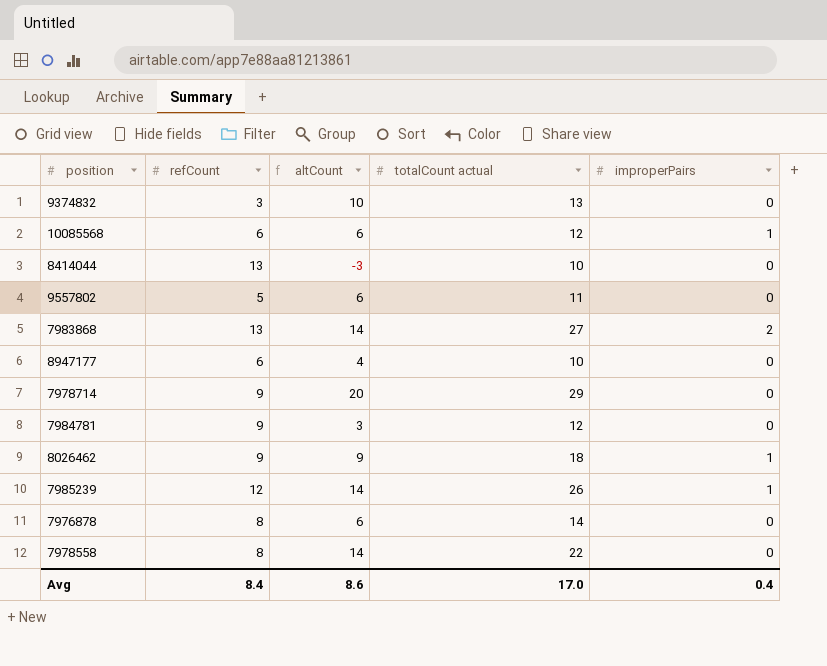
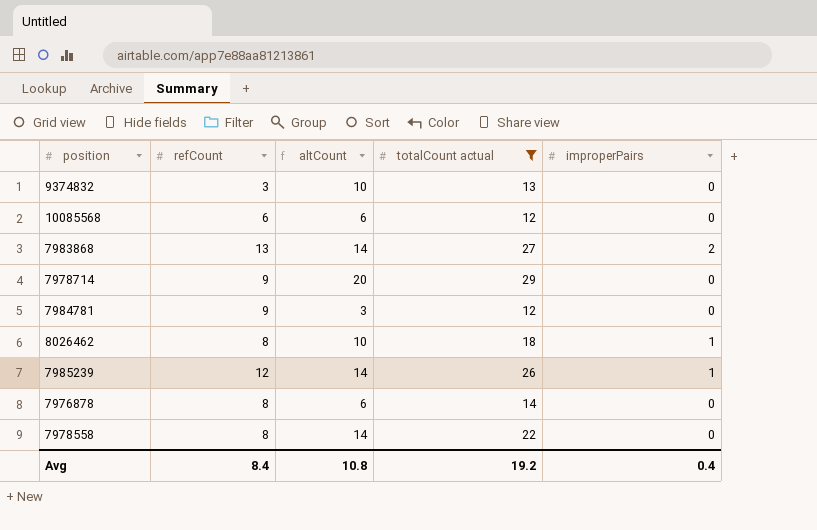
filter: none -> totalCount actual >= 12
10085568 | improperPairs: 1 -> 0
8026462 | refCount: 9 -> 8
8026462 | altCount: 9 -> 10
Avg | altCount: 8.6 -> 10.8
Avg | totalCount actual: 17.0 -> 19.2

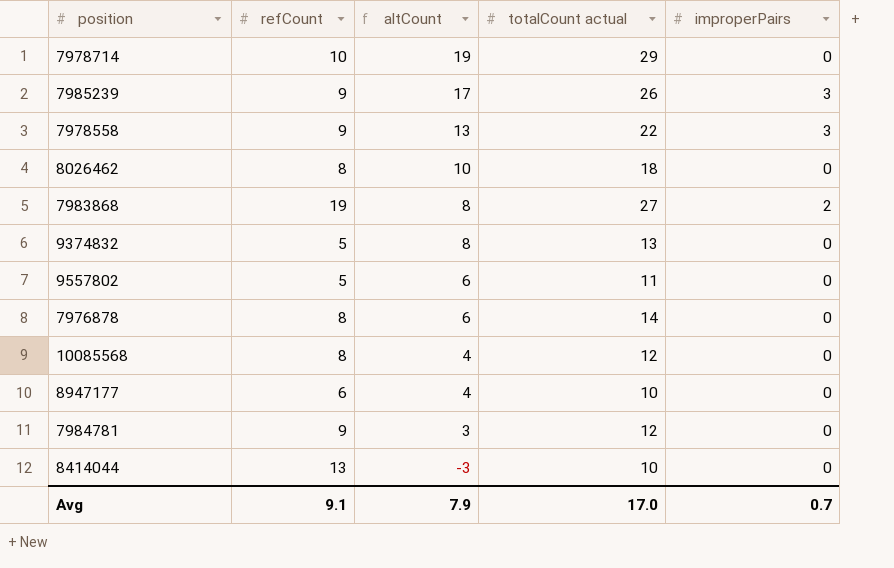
filter: totalCount actual >= 12 -> none
row order: none -> altCount descending
7978714 | refCount: 9 -> 10
7978714 | altCount: 20 -> 19
7985239 | refCount: 12 -> 9
7985239 | altCount: 14 -> 17
7985239 | improperPairs: 1 -> 3
7978558 | refCount: 8 -> 9
7978558 | altCount: 14 -> 13
7978558 | improperPairs: 0 -> 3
8026462 | improperPairs: 1 -> 0
7983868 | refCount: 13 -> 19
7983868 | altCount: 14 -> 8
9374832 | refCount: 3 -> 5
9374832 | altCount: 10 -> 8
10085568 | refCount: 6 -> 8
10085568 | altCount: 6 -> 4
Avg | refCount: 8.4 -> 9.1
Avg | altCount: 10.8 -> 7.9
Avg | totalCount actual: 19.2 -> 17.0
Avg | improperPairs: 0.4 -> 0.7

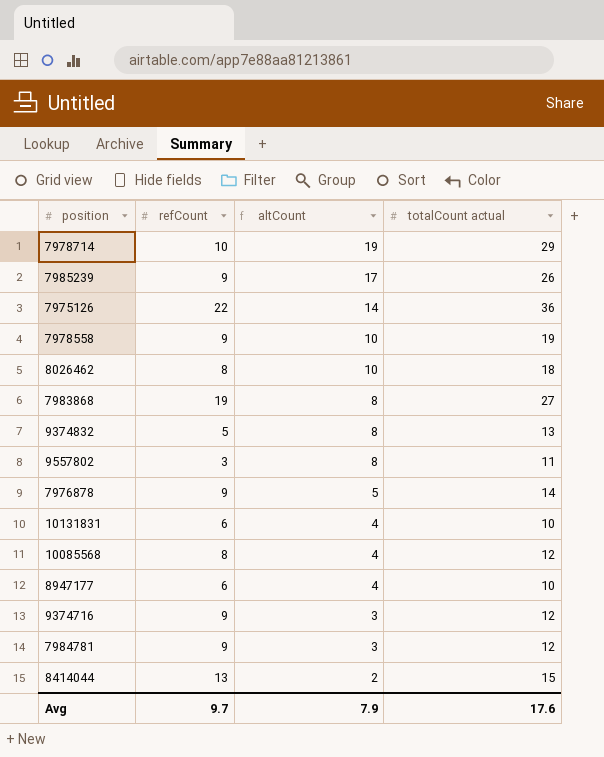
column improperPairs | position: 5 -> none
row 7975126: none -> 22 | 14 | 36
7978558 | altCount: 13 -> 10
7978558 | totalCount actual: 22 -> 19
9557802 | refCount: 5 -> 3
9557802 | altCount: 6 -> 8
7976878 | refCount: 8 -> 9
7976878 | altCount: 6 -> 5
row 10131831: none -> 6 | 4 | 10
row 9374716: none -> 9 | 3 | 12
8414044 | altCount: -3 -> 2
8414044 | totalCount actual: 10 -> 15
Avg | refCount: 9.1 -> 9.7
Avg | totalCount actual: 17.0 -> 17.6

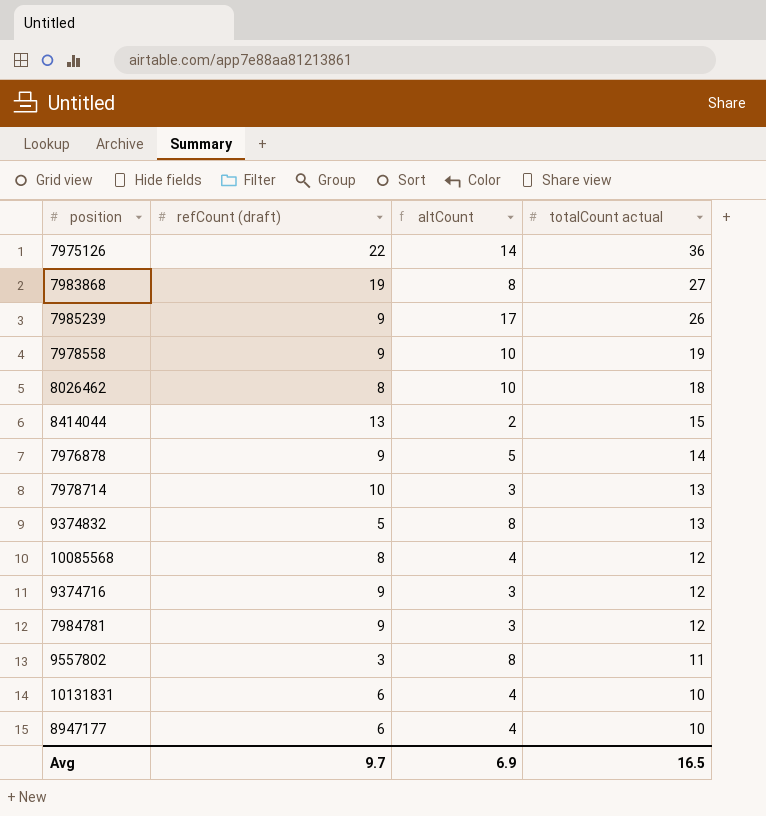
row order: altCount descending -> totalCount actual descending
column name: refCount -> refCount (draft)
7978714 | altCount: 19 -> 3
7978714 | totalCount actual: 29 -> 13
Avg | altCount: 7.9 -> 6.9
Avg | totalCount actual: 17.6 -> 16.5

